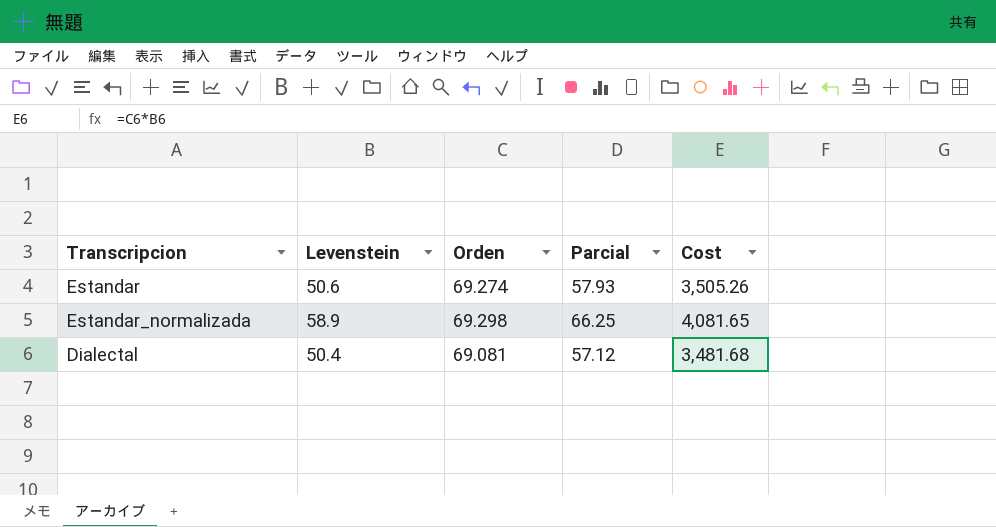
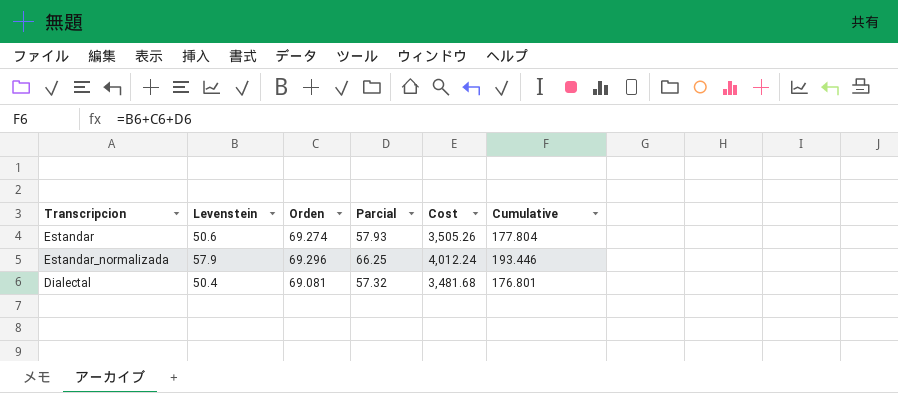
column Cumulative | formula: none -> [Levenstein] + [Orden] + [Parcial]
Estandar_normalizada | Levenstein: 58.9 -> 57.9
Estandar_normalizada | Orden: 69.298 -> 69.296
Estandar_normalizada | Cost: 4,081.65 -> 4,012.24
Dialectal | Parcial: 57.12 -> 57.32

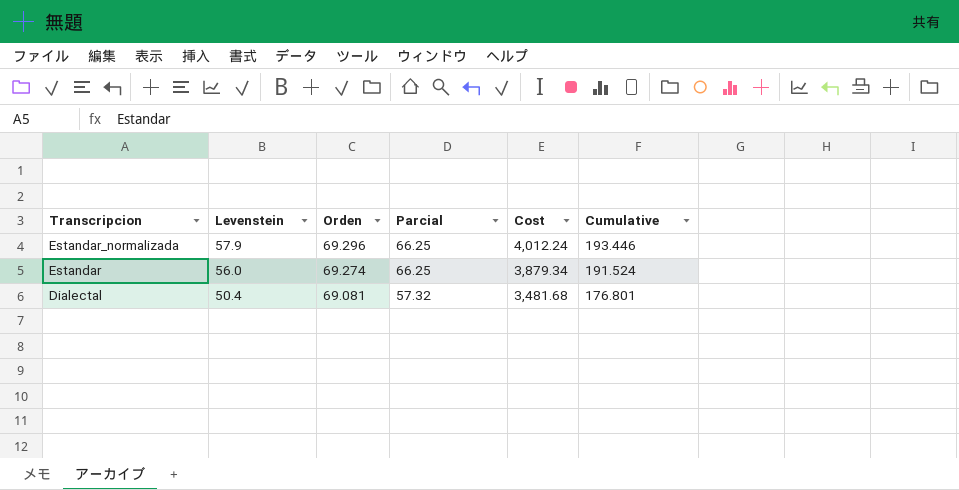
row order: none -> Transcripcion descending
Estandar | Levenstein: 50.6 -> 56.0
Estandar | Parcial: 57.93 -> 66.25
Estandar | Cost: 3,505.26 -> 3,879.34
Estandar | Cumulative: 177.804 -> 191.524

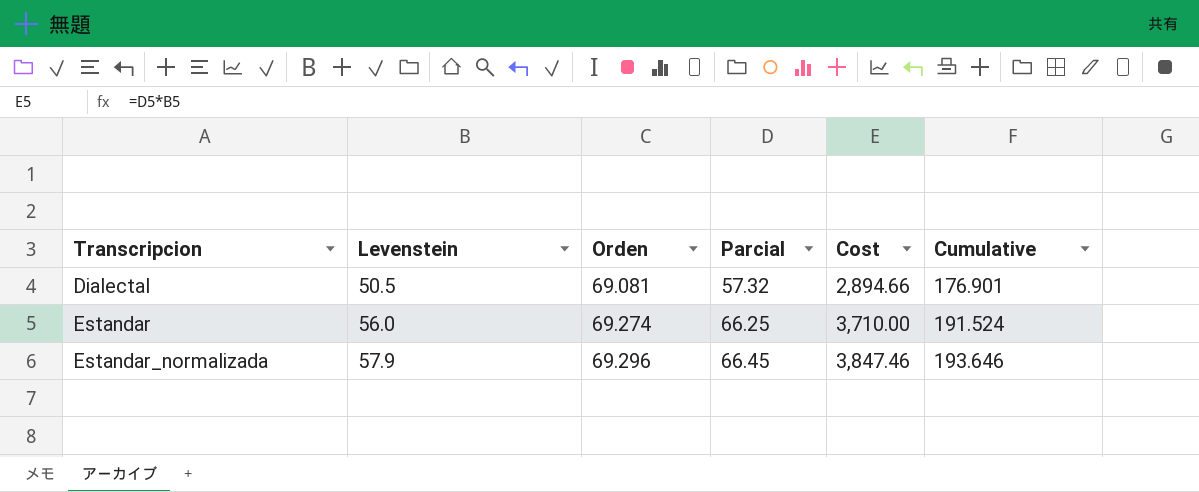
row order: Transcripcion descending -> Transcripcion ascending
column Cost | formula: [Levenstein] * [Orden] -> [Levenstein] * [Parcial]
Dialectal | Levenstein: 50.4 -> 50.5
Dialectal | Cumulative: 176.801 -> 176.901
Estandar_normalizada | Parcial: 66.25 -> 66.45
Estandar_normalizada | Cumulative: 193.446 -> 193.646

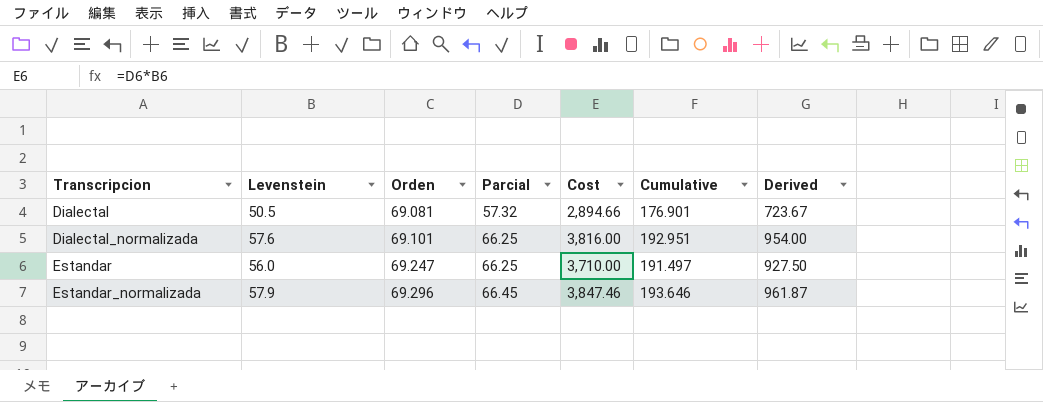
column Derived | formula: none -> [Cost] * 0.25
row Dialectal_normalizada: none -> 57.6 | 69.101 | 66.25 | 3,816.00 | 192.951 | 954.00
Estandar | Orden: 69.274 -> 69.247
Estandar | Cumulative: 191.524 -> 191.497

